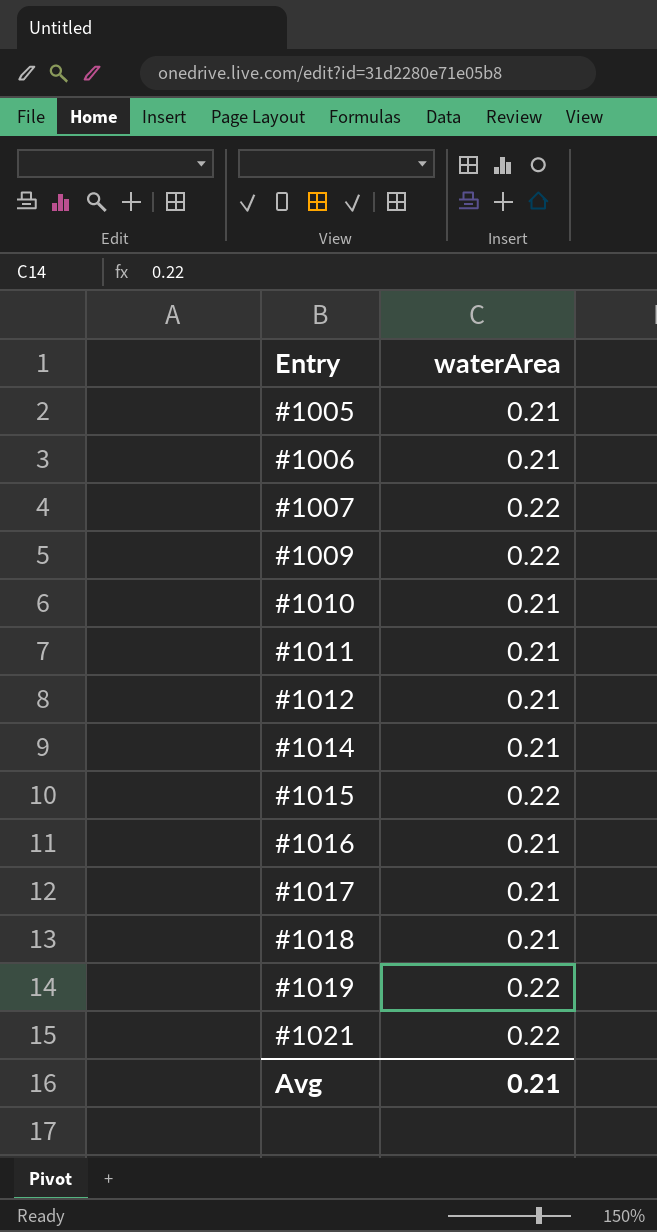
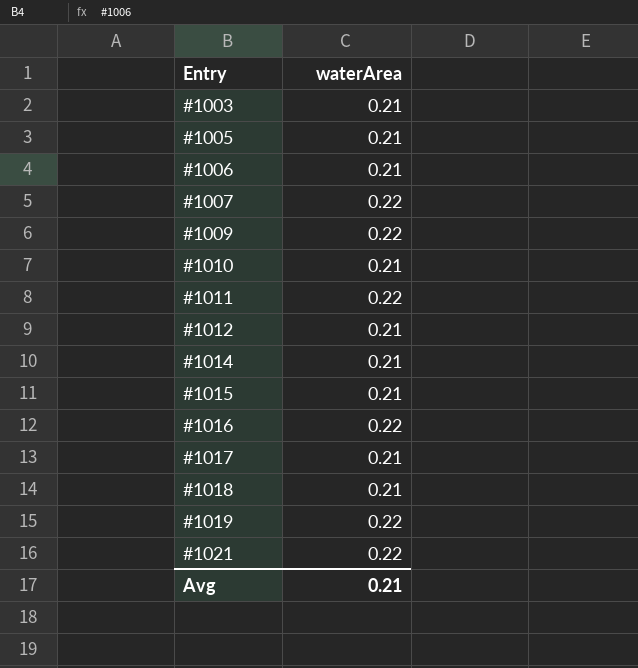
row #1003: none -> 0.21
#1011 | waterArea: 0.21 -> 0.22
#1015 | waterArea: 0.22 -> 0.21
#1016 | waterArea: 0.21 -> 0.22

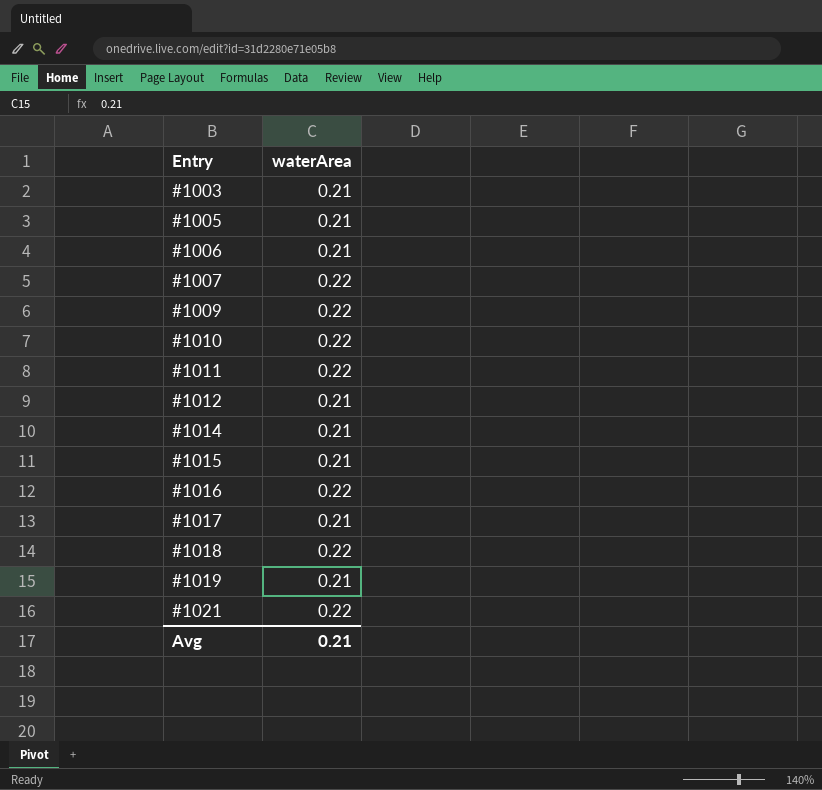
#1010 | waterArea: 0.21 -> 0.22
#1018 | waterArea: 0.21 -> 0.22
#1019 | waterArea: 0.22 -> 0.21

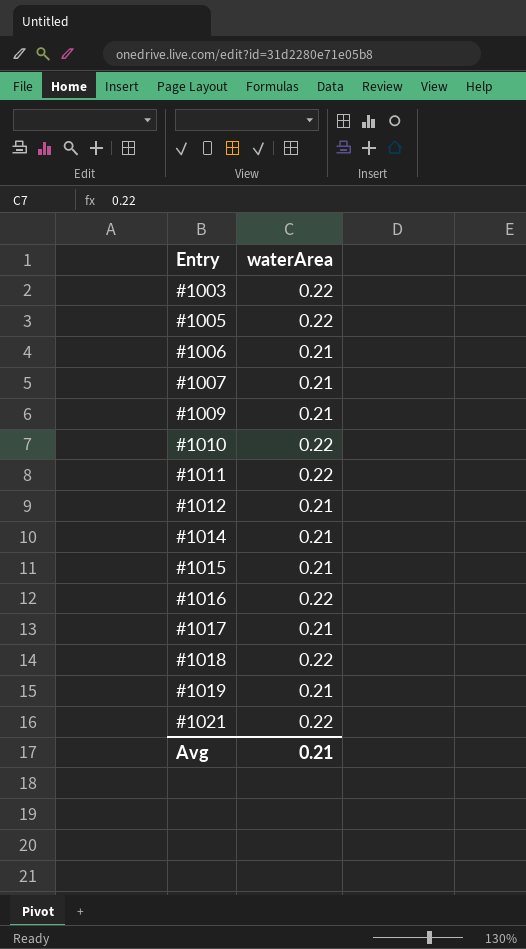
#1003 | waterArea: 0.21 -> 0.22
#1005 | waterArea: 0.21 -> 0.22
#1007 | waterArea: 0.22 -> 0.21
#1009 | waterArea: 0.22 -> 0.21

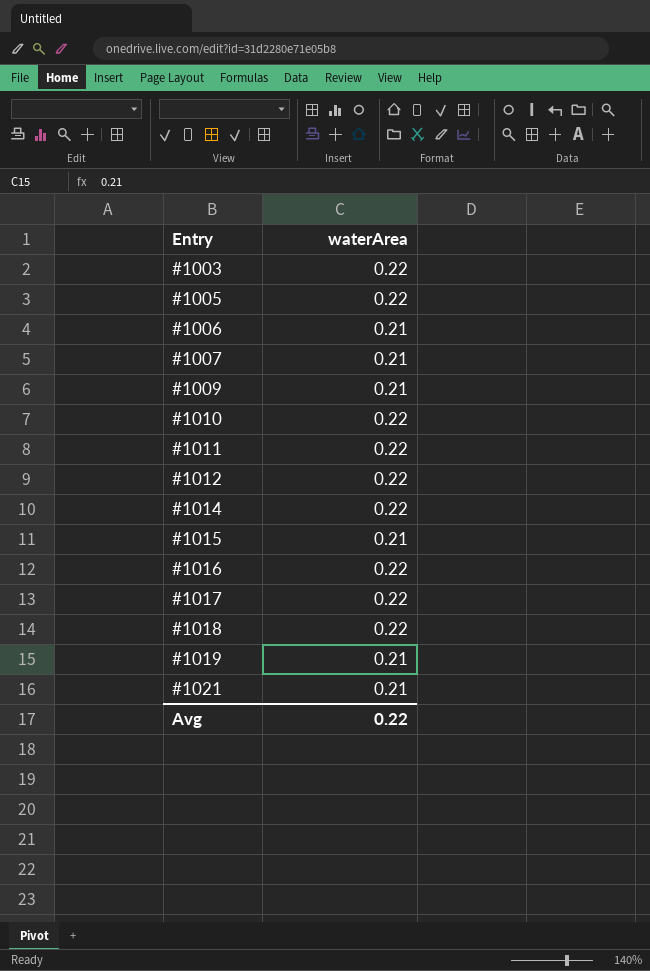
#1012 | waterArea: 0.21 -> 0.22
#1014 | waterArea: 0.21 -> 0.22
#1017 | waterArea: 0.21 -> 0.22
#1021 | waterArea: 0.22 -> 0.21
Avg | waterArea: 0.21 -> 0.22

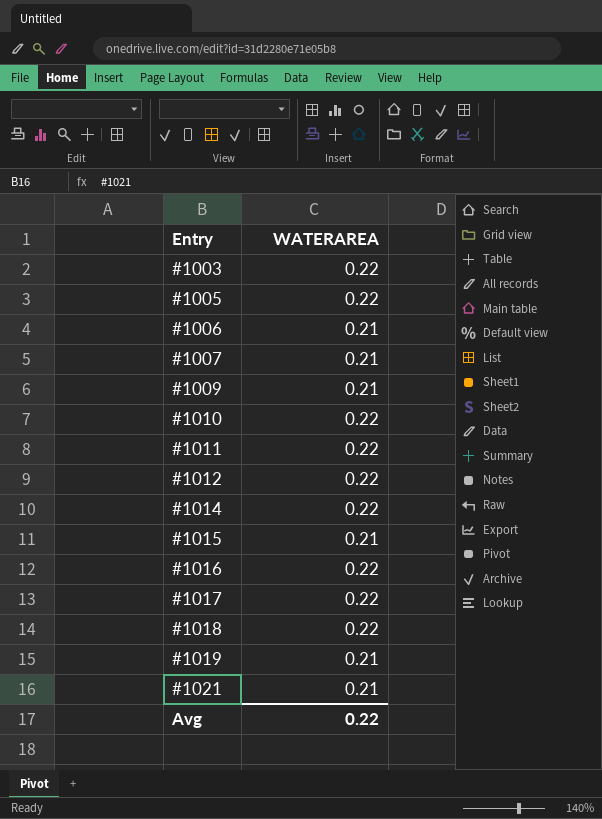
column name: waterArea -> WATERAREA

